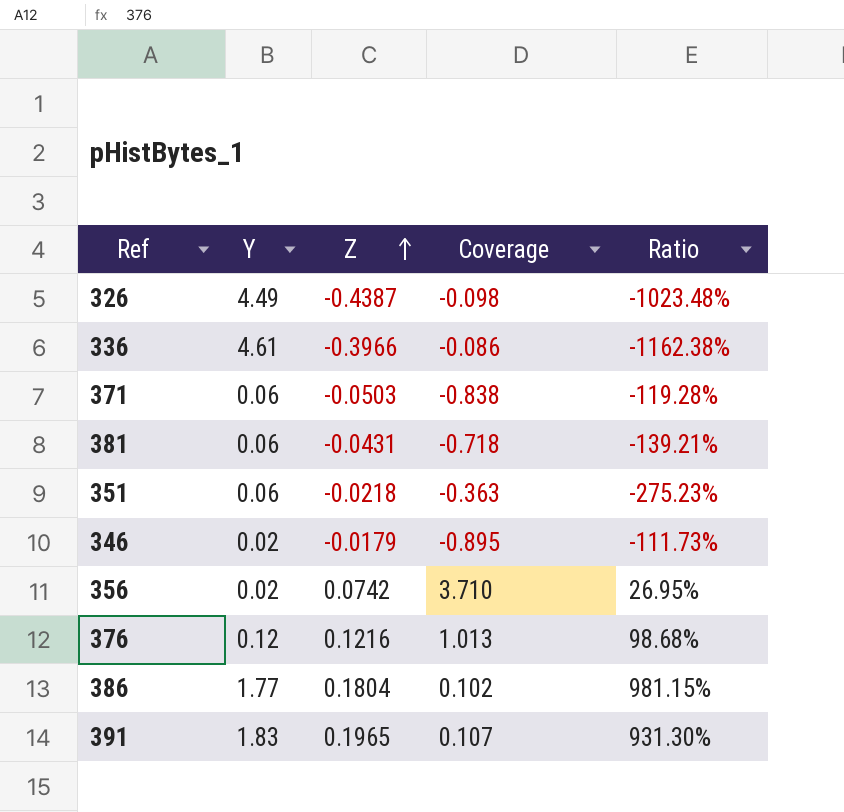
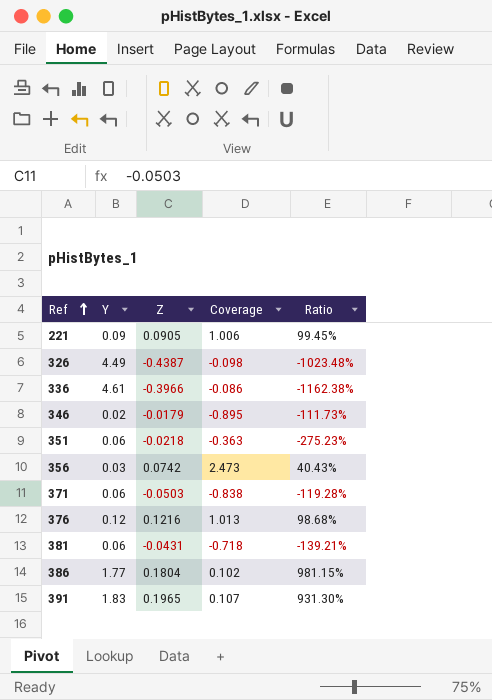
row order: Z ascending -> Ref ascending
row 221: none -> 0.09 | 0.0905 | 1.006 | 99.45%
356 | Y: 0.02 -> 0.03
356 | Coverage: 3.710 -> 2.473
356 | Ratio: 26.95% -> 40.43%

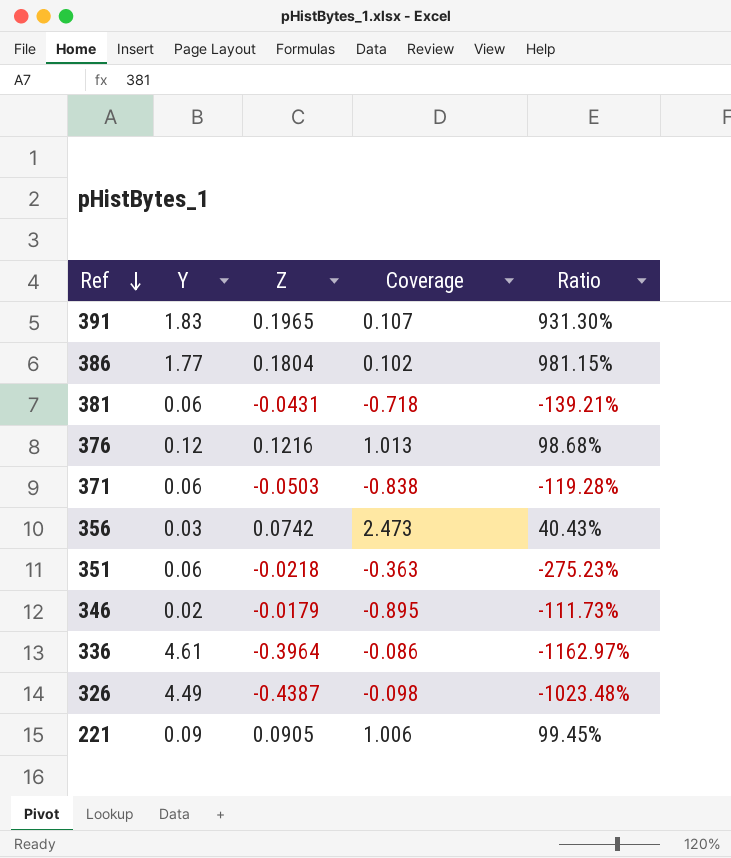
row order: Ref ascending -> Ref descending
336 | Z: -0.3966 -> -0.3964
336 | Ratio: -1162.38% -> -1162.97%

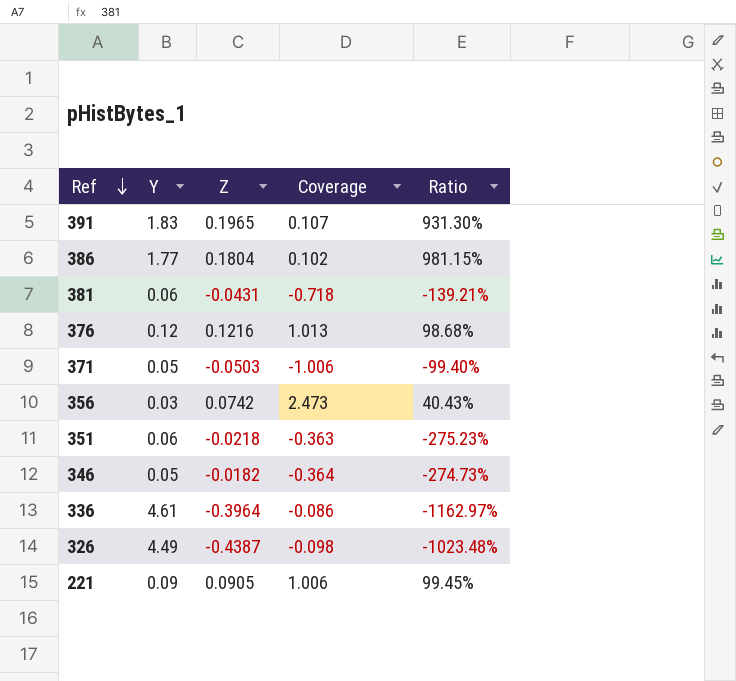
371 | Y: 0.06 -> 0.05
371 | Coverage: -0.838 -> -1.006
371 | Ratio: -119.28% -> -99.40%
346 | Y: 0.02 -> 0.05
346 | Z: -0.0179 -> -0.0182
346 | Coverage: -0.895 -> -0.364
346 | Ratio: -111.73% -> -274.73%

